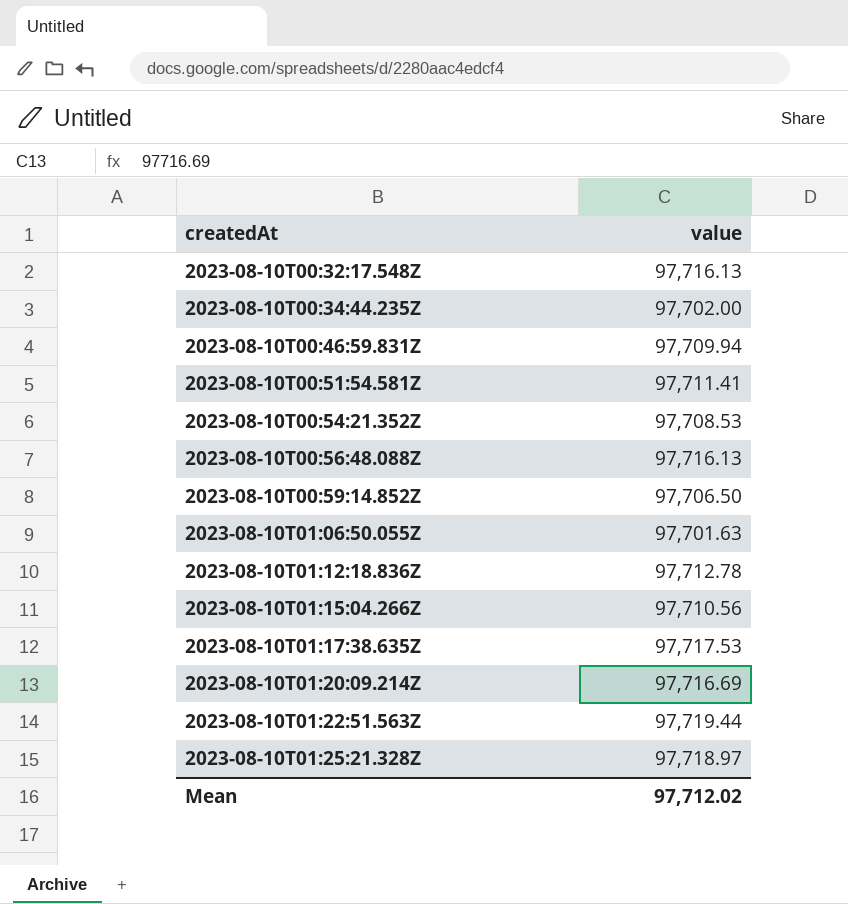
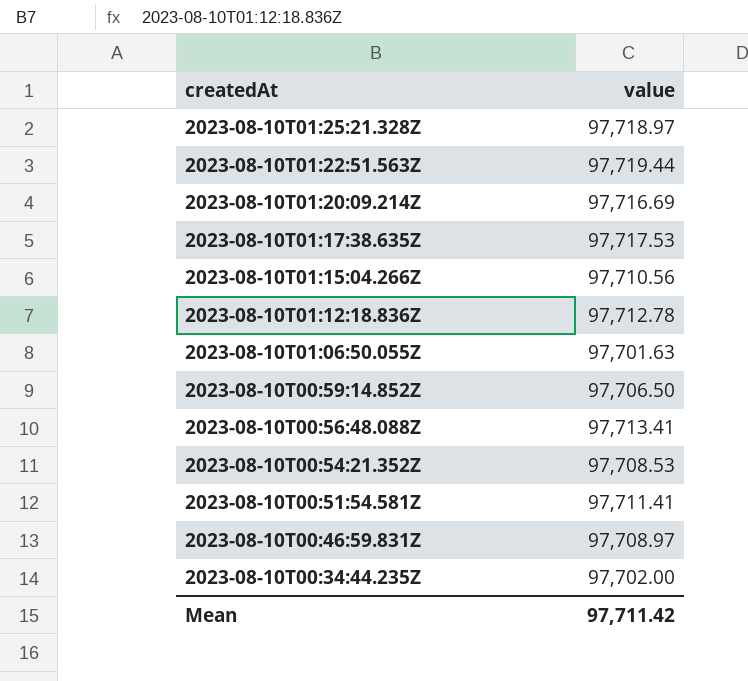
row order: createdAt ascending -> createdAt descending
row 2023-08-10T00:32:17.548Z: 97,716.13 -> none
2023-08-10T00:56:48.088Z | value: 97,716.13 -> 97,713.41
2023-08-10T00:46:59.831Z | value: 97,709.94 -> 97,708.97
Mean | value: 97,712.02 -> 97,711.42

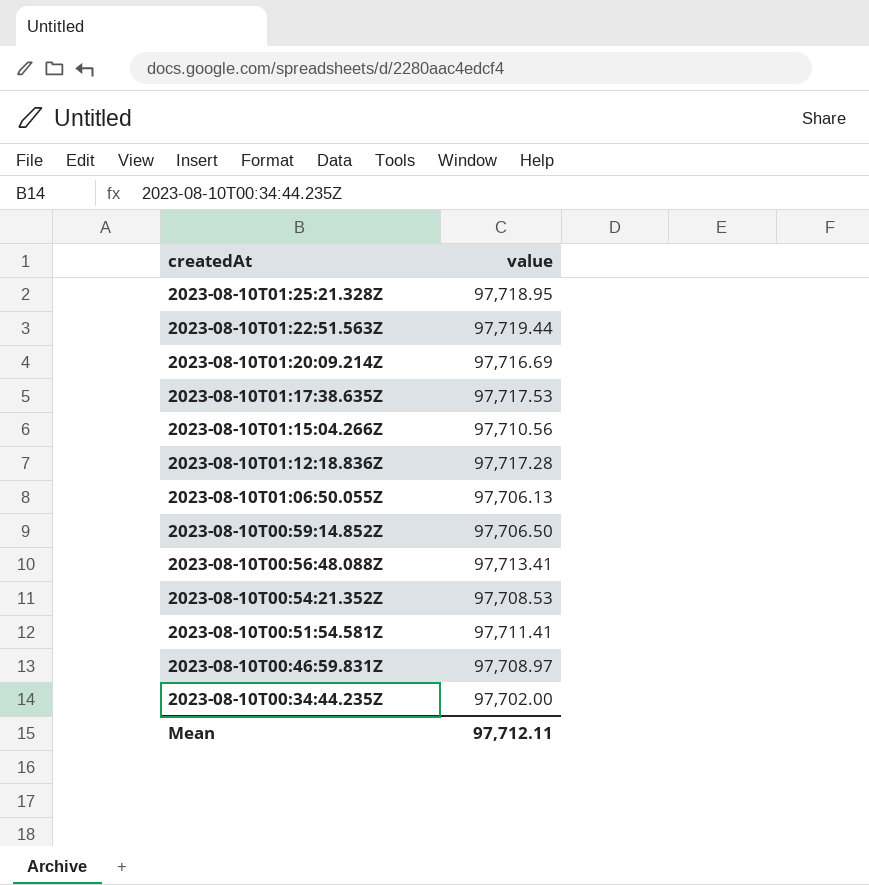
2023-08-10T01:25:21.328Z | value: 97,718.97 -> 97,718.95
2023-08-10T01:12:18.836Z | value: 97,712.78 -> 97,717.28
2023-08-10T01:06:50.055Z | value: 97,701.63 -> 97,706.13
Mean | value: 97,711.42 -> 97,712.11

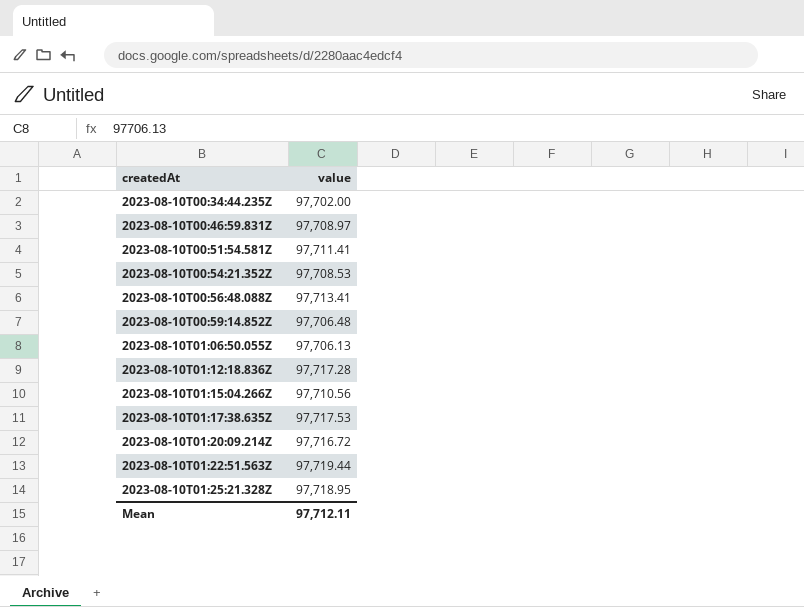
row order: createdAt descending -> createdAt ascending
2023-08-10T00:59:14.852Z | value: 97,706.50 -> 97,706.48
2023-08-10T01:20:09.214Z | value: 97,716.69 -> 97,716.72

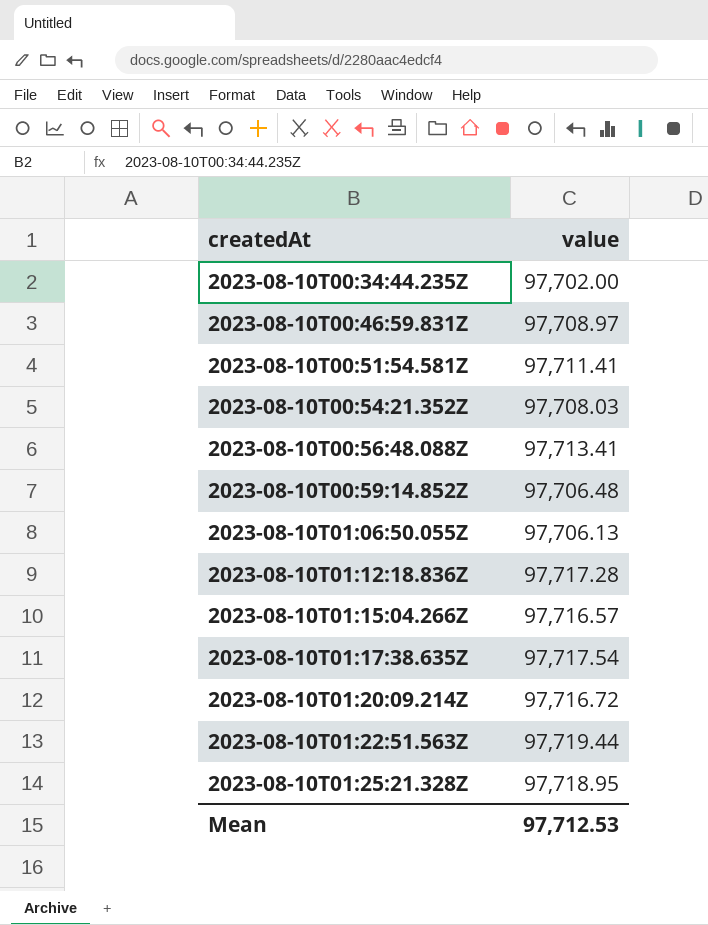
2023-08-10T00:54:21.352Z | value: 97,708.53 -> 97,708.03
2023-08-10T01:15:04.266Z | value: 97,710.56 -> 97,716.57
2023-08-10T01:17:38.635Z | value: 97,717.53 -> 97,717.54
Mean | value: 97,712.11 -> 97,712.53

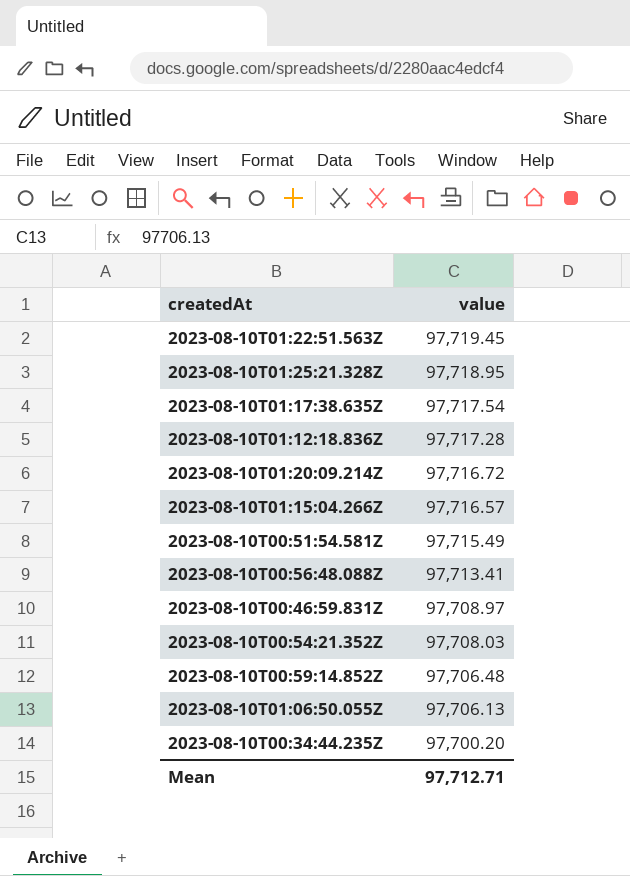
row order: createdAt ascending -> value descending
2023-08-10T01:22:51.563Z | value: 97,719.44 -> 97,719.45
2023-08-10T00:51:54.581Z | value: 97,711.41 -> 97,715.49
2023-08-10T00:34:44.235Z | value: 97,702.00 -> 97,700.20
Mean | value: 97,712.53 -> 97,712.71

